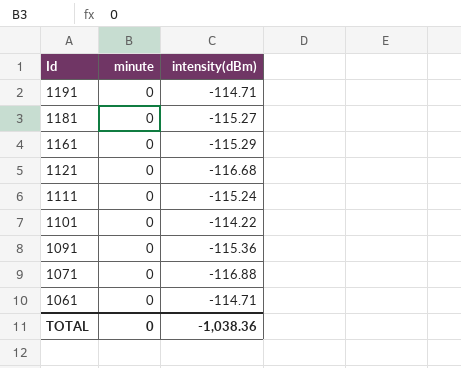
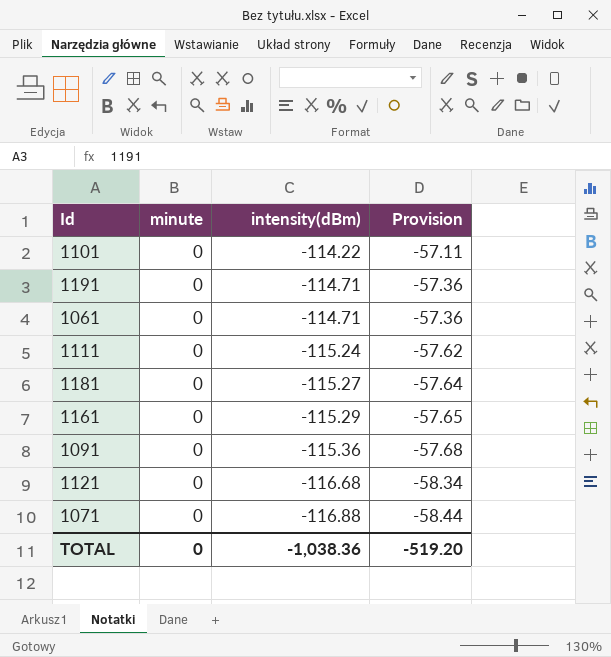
row order: Id descending -> intensity(dBm) descending
column Provision | formula: none -> [intensity(dBm)] * 0.5

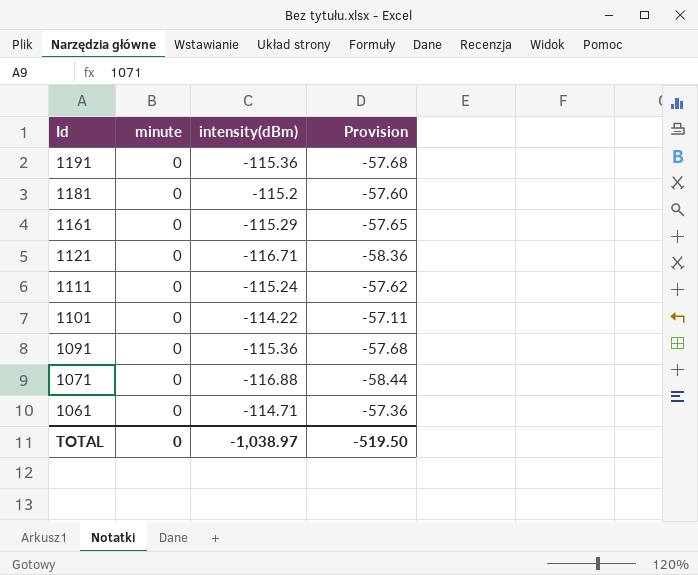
row order: intensity(dBm) descending -> Id descending
1191 | intensity(dBm): -114.71 -> -115.36
1191 | Provision: -57.36 -> -57.68
1181 | intensity(dBm): -115.27 -> -115.2
1181 | Provision: -57.64 -> -57.60
1121 | intensity(dBm): -116.68 -> -116.71
1121 | Provision: -58.34 -> -58.36
TOTAL | intensity(dBm): -1,038.36 -> -1,038.97
TOTAL | Provision: -519.20 -> -519.50

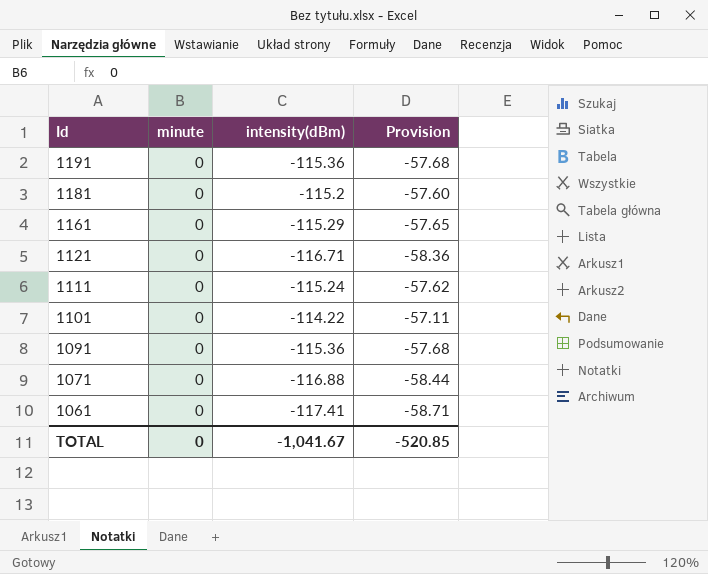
1061 | intensity(dBm): -114.71 -> -117.41
1061 | Provision: -57.36 -> -58.71
TOTAL | intensity(dBm): -1,038.97 -> -1,041.67
TOTAL | Provision: -519.50 -> -520.85

